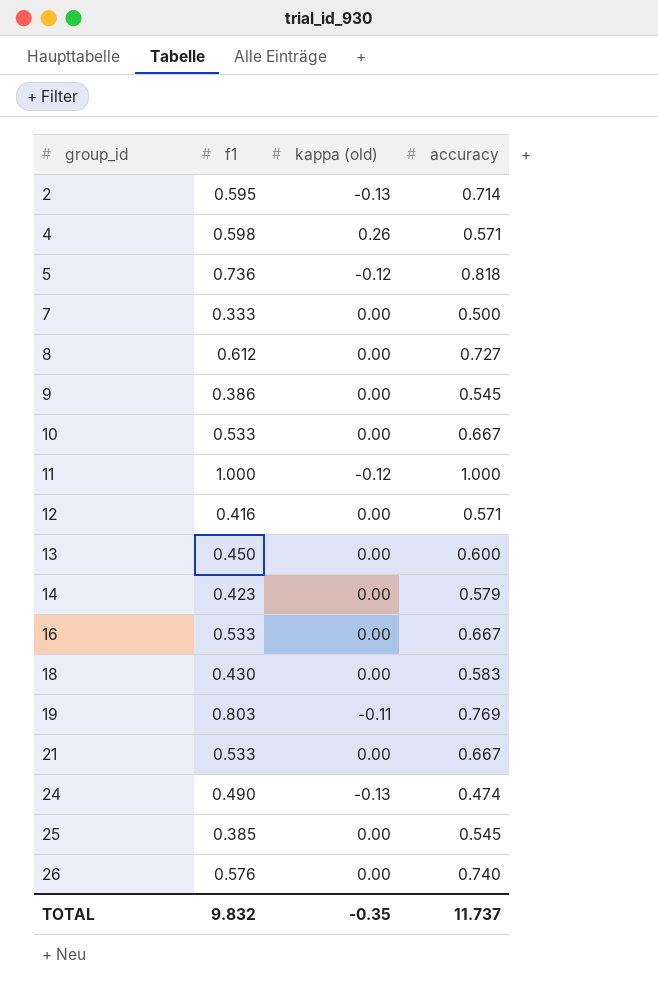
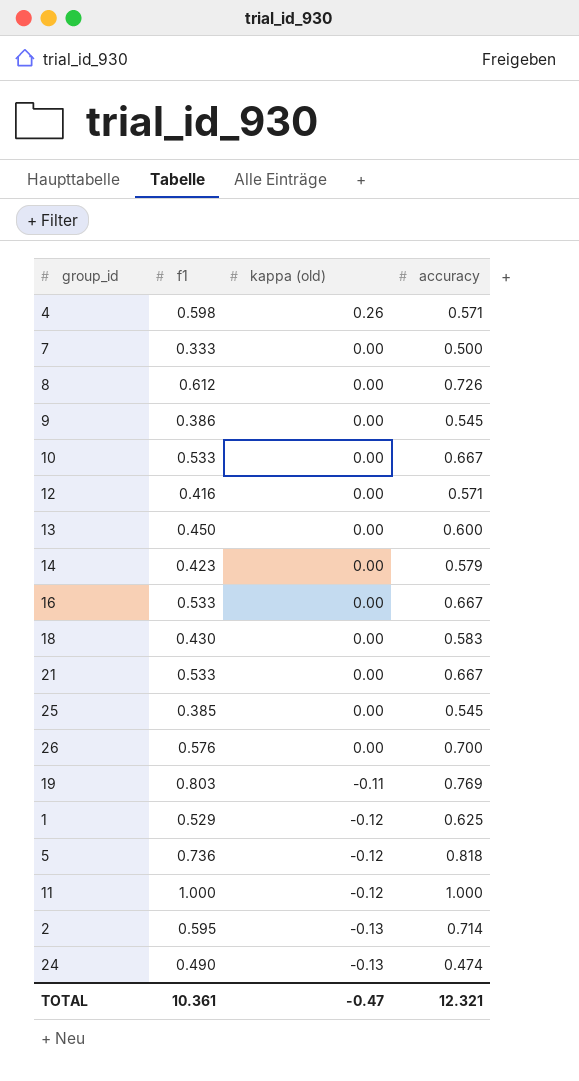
row order: group_id ascending -> kappa (old) descending
8 | accuracy: 0.727 -> 0.726
26 | accuracy: 0.740 -> 0.700
row 1: none -> 0.529 | -0.12 | 0.625
TOTAL | f1: 9.832 -> 10.361
TOTAL | kappa (old): -0.35 -> -0.47
TOTAL | accuracy: 11.737 -> 12.321

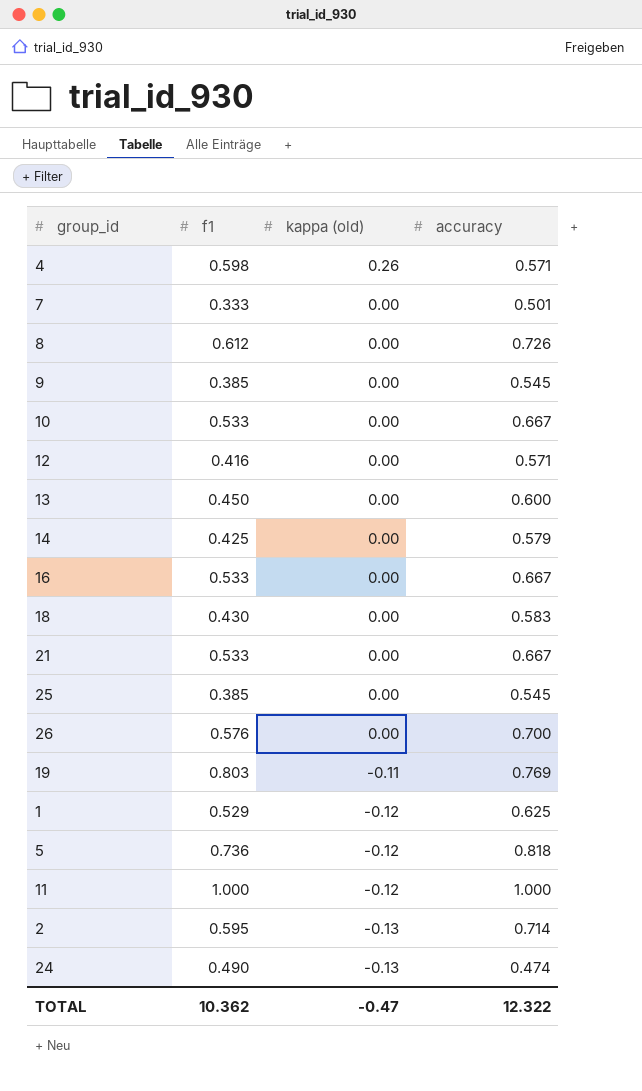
7 | accuracy: 0.500 -> 0.501
9 | f1: 0.386 -> 0.385
14 | f1: 0.423 -> 0.425
TOTAL | f1: 10.361 -> 10.362
TOTAL | accuracy: 12.321 -> 12.322

